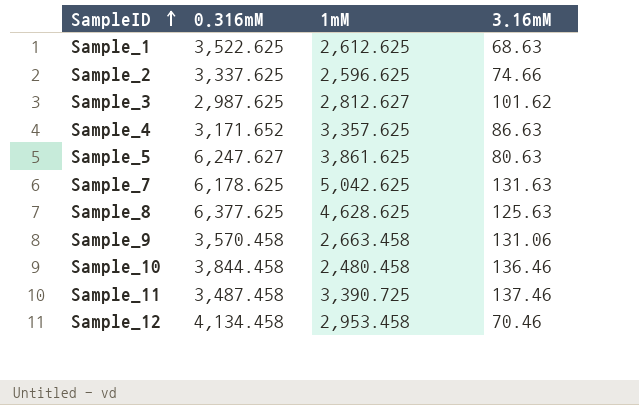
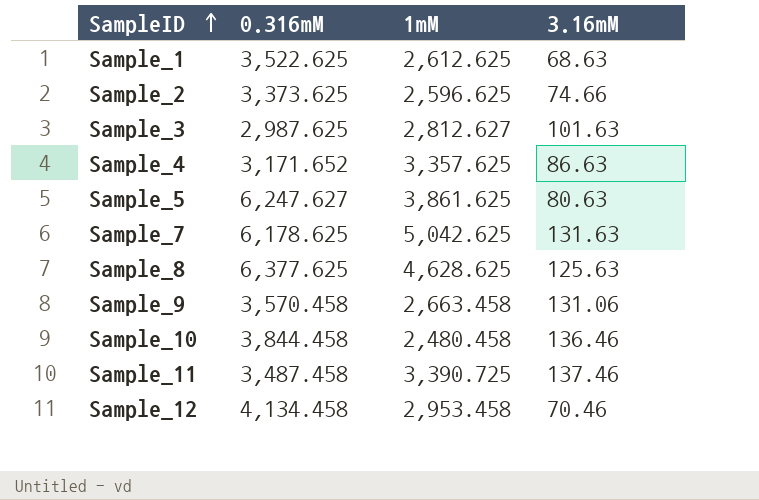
Sample_2 | 0.316mM: 3,337.625 -> 3,373.625
Sample_3 | 3.16mM: 101.62 -> 101.63

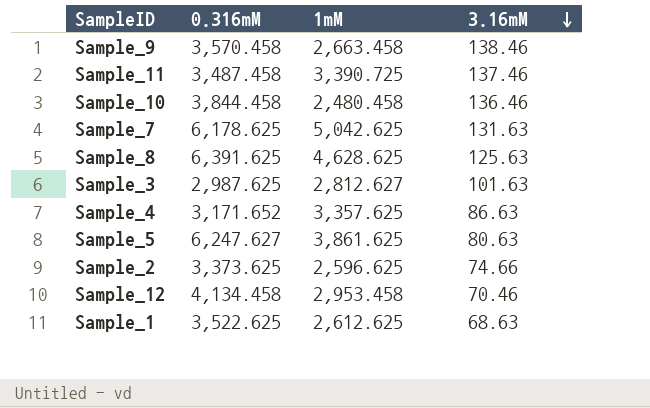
row order: SampleID ascending -> 3.16mM descending
Sample_9 | 3.16mM: 131.06 -> 138.46
Sample_8 | 0.316mM: 6,377.625 -> 6,391.625

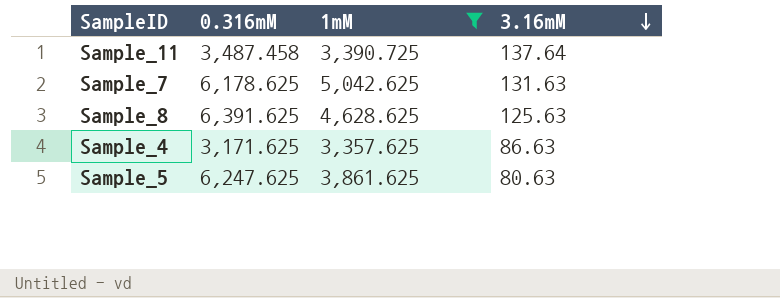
filter: none -> 1mM >= 3,357.625
Sample_11 | 3.16mM: 137.46 -> 137.64
Sample_4 | 0.316mM: 3,171.652 -> 3,171.625
Sample_5 | 0.316mM: 6,247.627 -> 6,247.625

